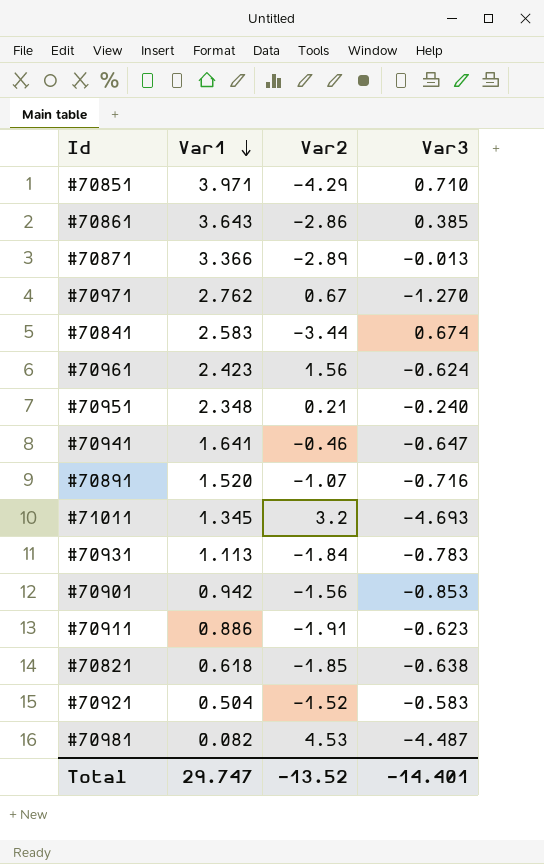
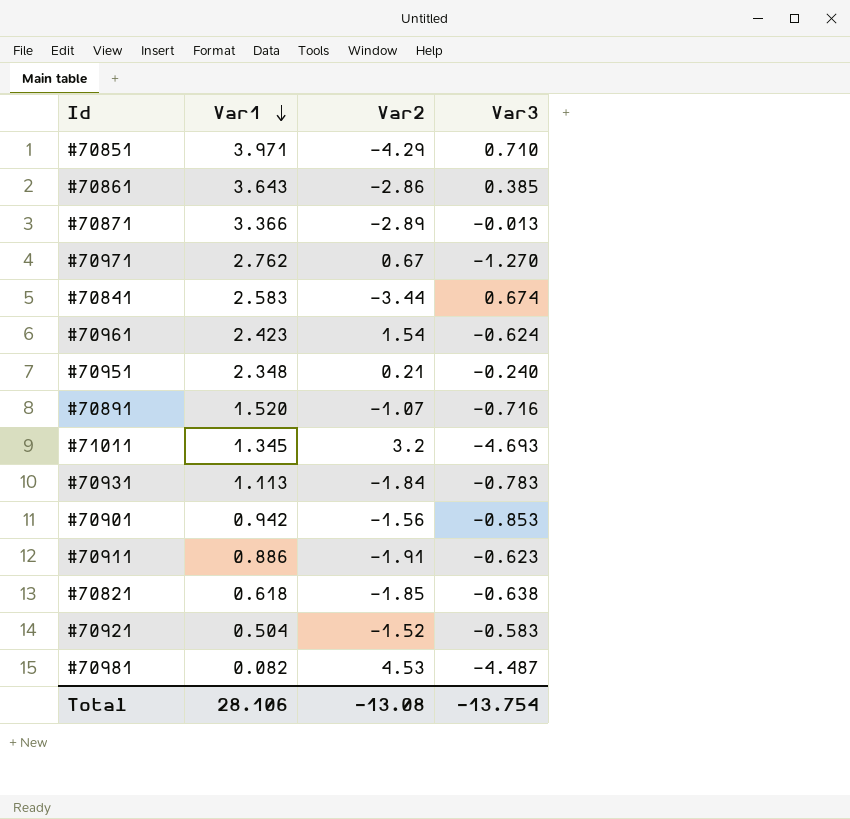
row #70941: 1.641 | -0.46 | -0.647 -> none
#70961 | Var2: 1.56 -> 1.54
Total | Var1: 29.747 -> 28.106
Total | Var2: -13.52 -> -13.08
Total | Var3: -14.401 -> -13.754

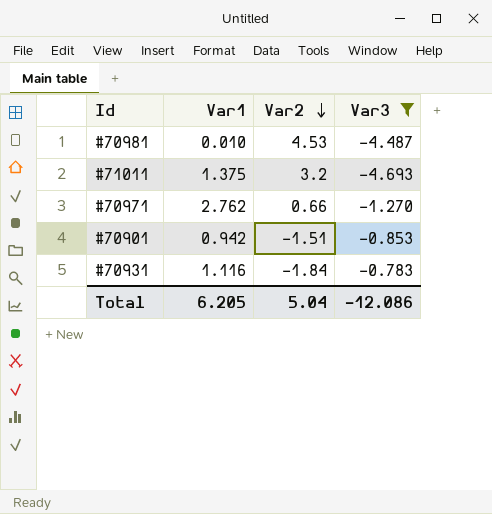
filter: none -> Var3 <= -0.783
row order: Var1 descending -> Var2 descending
#70981 | Var1: 0.082 -> 0.010
#71011 | Var1: 1.345 -> 1.375
#70971 | Var2: 0.67 -> 0.66
#70901 | Var2: -1.56 -> -1.51
#70931 | Var1: 1.113 -> 1.116
Total | Var1: 28.106 -> 6.205
Total | Var2: -13.08 -> 5.04
Total | Var3: -13.754 -> -12.086

